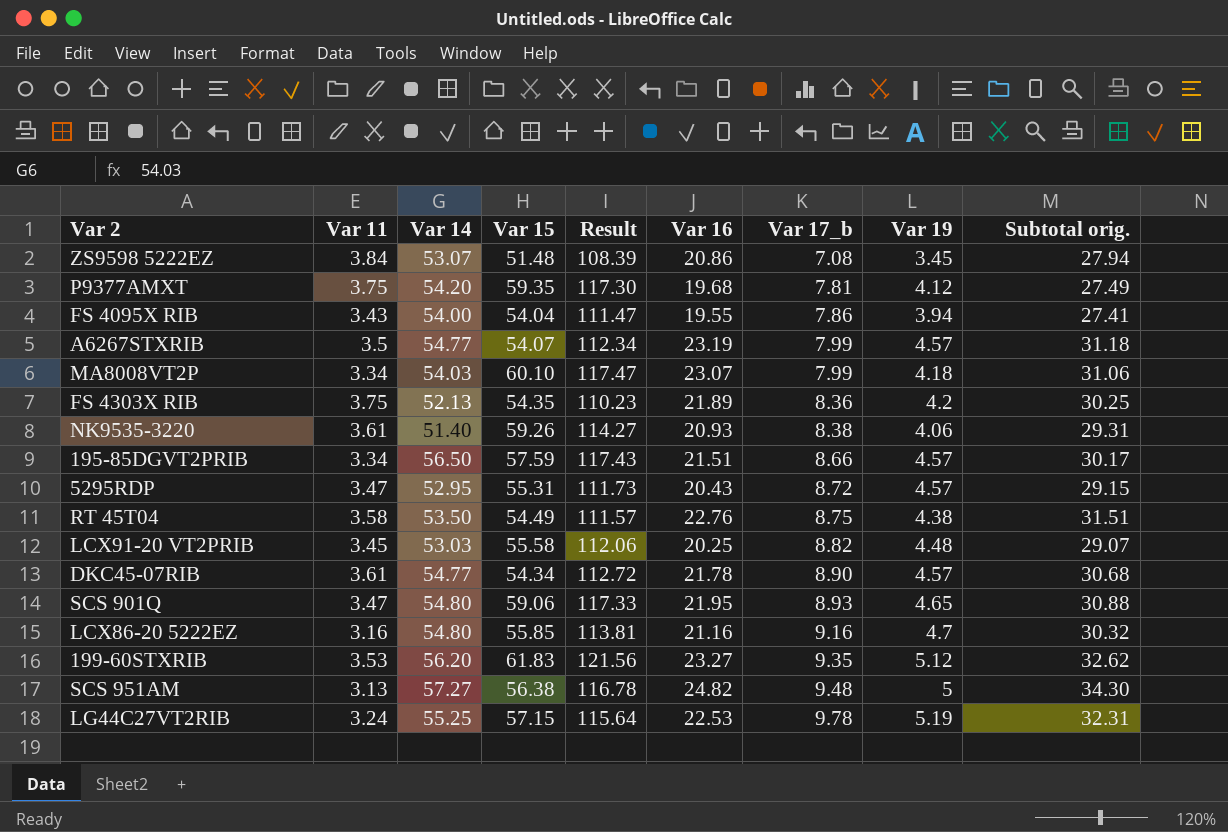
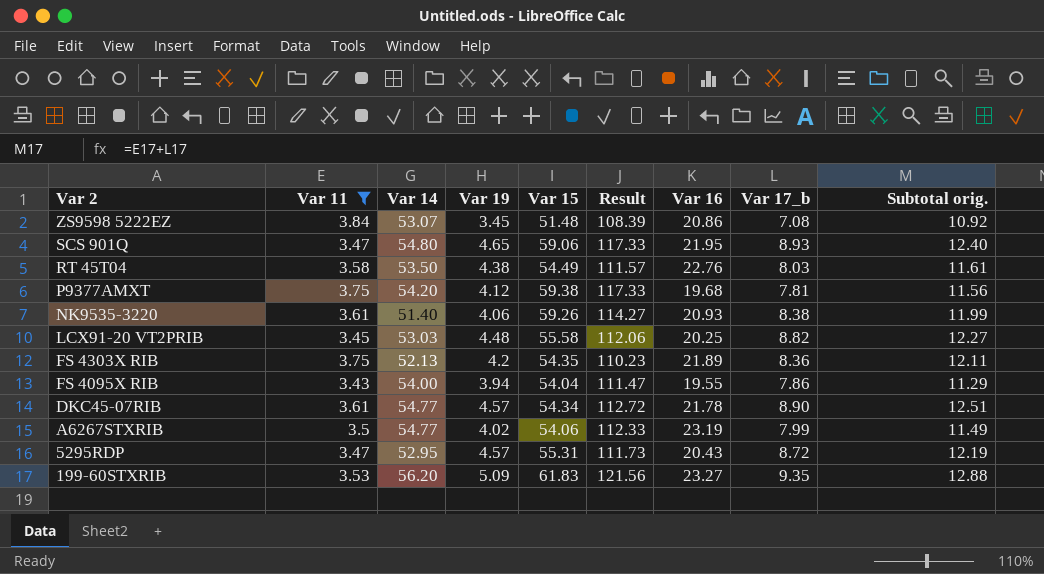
filter: none -> Var 11 >= 3.43
row order: Var 17_b ascending -> Var 2 descending
column Var 19 | position: 8 -> 4
column Subtotal orig. | formula: [Var 16] + [Var 17_b] -> [Var 11] + [Var 17_b]
RT 45T04 | Var 17_b: 8.75 -> 8.03
P9377AMXT | Var 15: 59.35 -> 59.38
P9377AMXT | Result: 117.30 -> 117.33
A6267STXRIB | Var 19: 4.57 -> 4.02
A6267STXRIB | Var 15: 54.07 -> 54.06
A6267STXRIB | Result: 112.34 -> 112.33
199-60STXRIB | Var 19: 5.12 -> 5.09

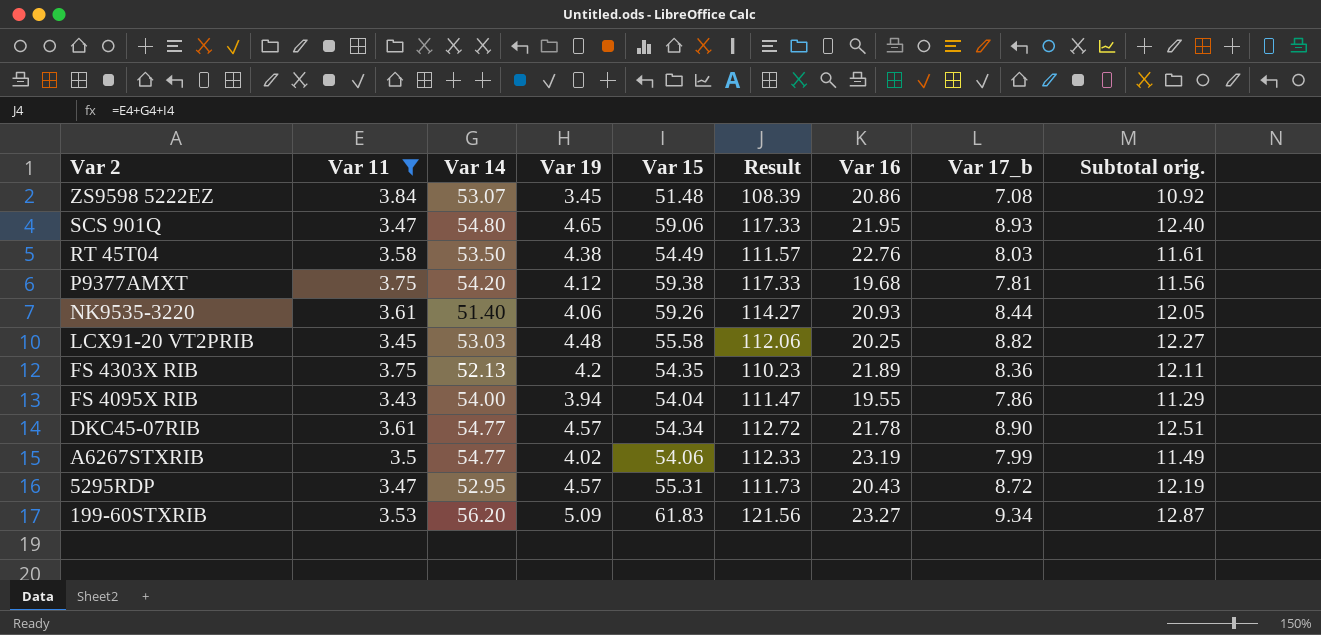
NK9535-3220 | Var 17_b: 8.38 -> 8.44
NK9535-3220 | Subtotal orig.: 11.99 -> 12.05
199-60STXRIB | Var 17_b: 9.35 -> 9.34
199-60STXRIB | Subtotal orig.: 12.88 -> 12.87

